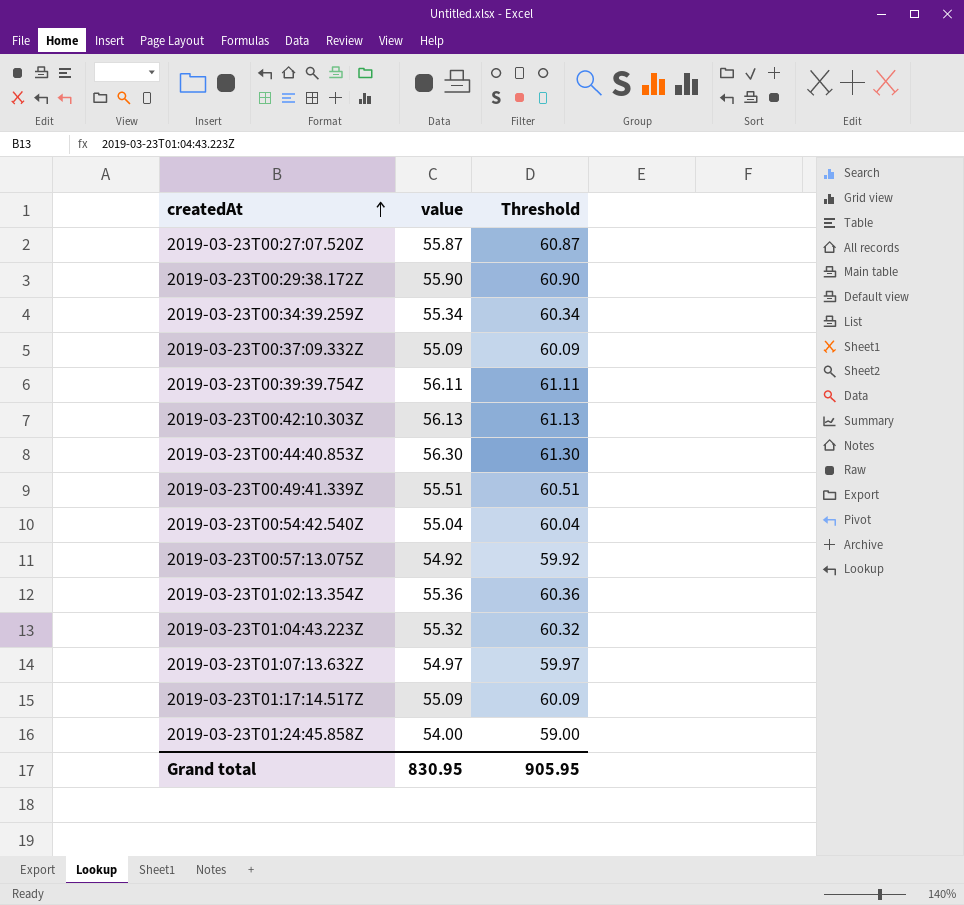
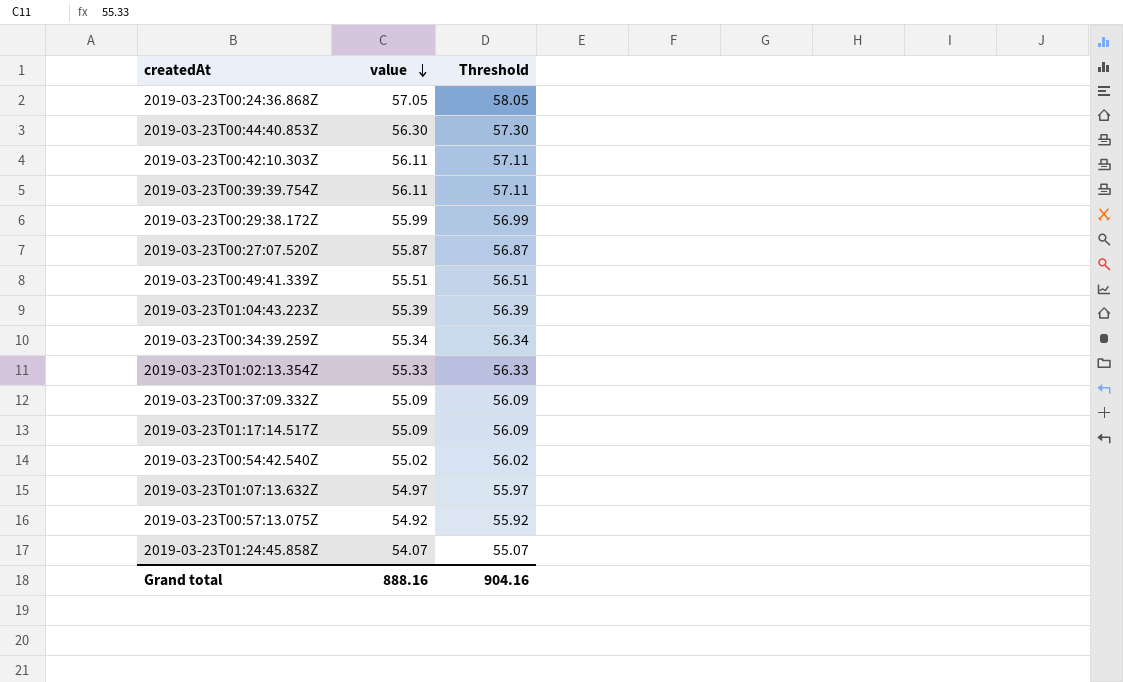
row order: createdAt ascending -> value descending
column Threshold | formula: [value] + 5 -> [value] + 1
row 2019-03-23T00:24:36.868Z: none -> 57.05 | 58.05
2019-03-23T00:42:10.303Z | value: 56.13 -> 56.11
2019-03-23T00:29:38.172Z | value: 55.90 -> 55.99
2019-03-23T01:04:43.223Z | value: 55.32 -> 55.39
2019-03-23T01:02:13.354Z | value: 55.36 -> 55.33
2019-03-23T00:54:42.540Z | value: 55.04 -> 55.02
2019-03-23T01:24:45.858Z | value: 54.00 -> 54.07
Grand total | value: 830.95 -> 888.16
Grand total | Threshold: 905.95 -> 904.16

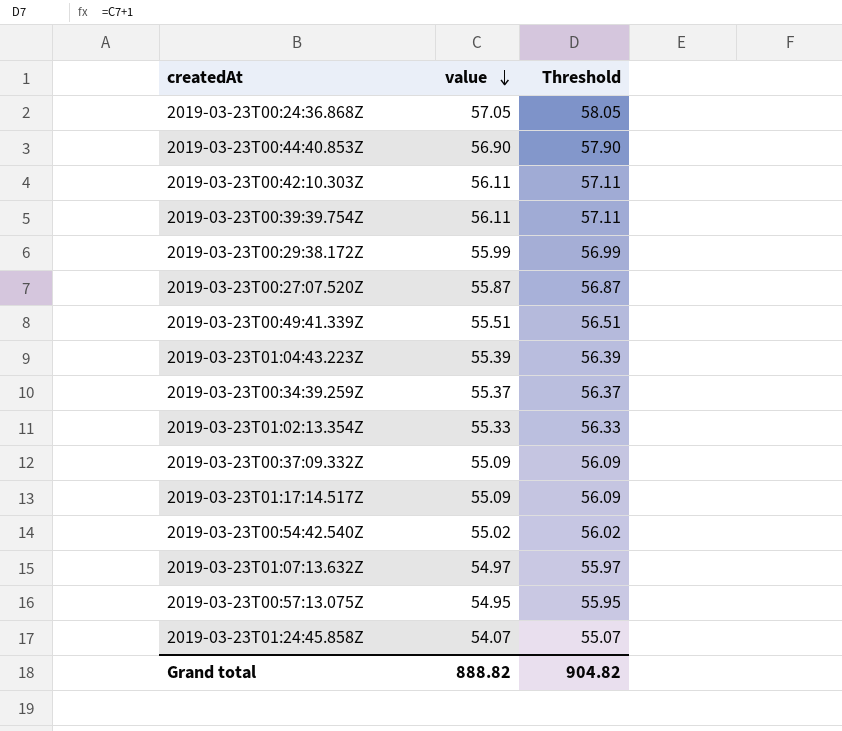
2019-03-23T00:44:40.853Z | value: 56.30 -> 56.90
2019-03-23T00:44:40.853Z | Threshold: 57.30 -> 57.90
2019-03-23T00:34:39.259Z | value: 55.34 -> 55.37
2019-03-23T00:34:39.259Z | Threshold: 56.34 -> 56.37
2019-03-23T00:57:13.075Z | value: 54.92 -> 54.95
2019-03-23T00:57:13.075Z | Threshold: 55.92 -> 55.95
Grand total | value: 888.16 -> 888.82
Grand total | Threshold: 904.16 -> 904.82

